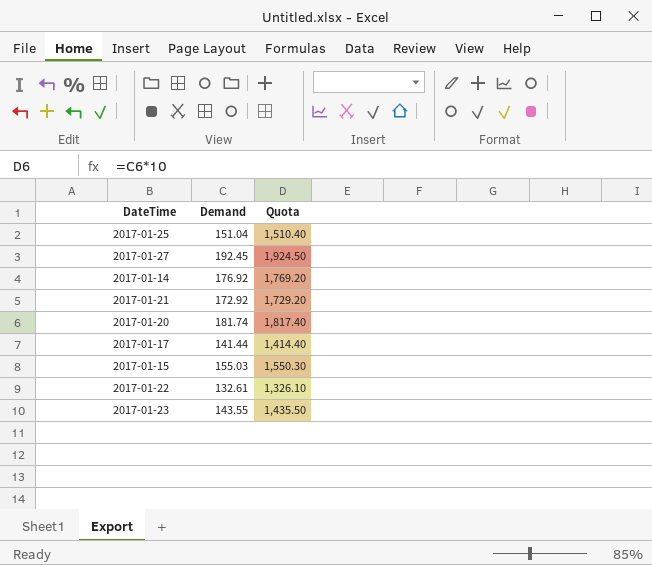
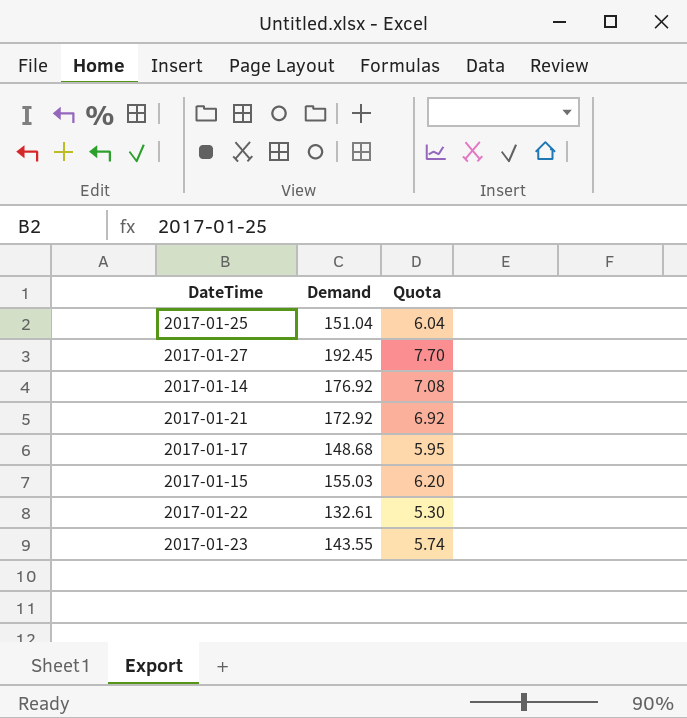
column Quota | formula: [Demand] * 10 -> [Demand] * 0.04
row 2017-01-20: 181.74 | 1,817.40 -> none
2017-01-17 | Demand: 141.44 -> 148.68

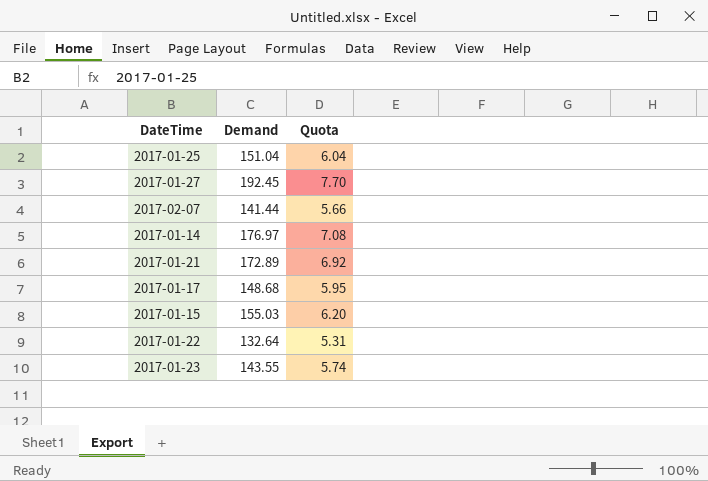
row 2017-02-07: none -> 141.44 | 5.66
2017-01-14 | Demand: 176.92 -> 176.97
2017-01-21 | Demand: 172.92 -> 172.89
2017-01-22 | Demand: 132.61 -> 132.64
2017-01-22 | Quota: 5.30 -> 5.31

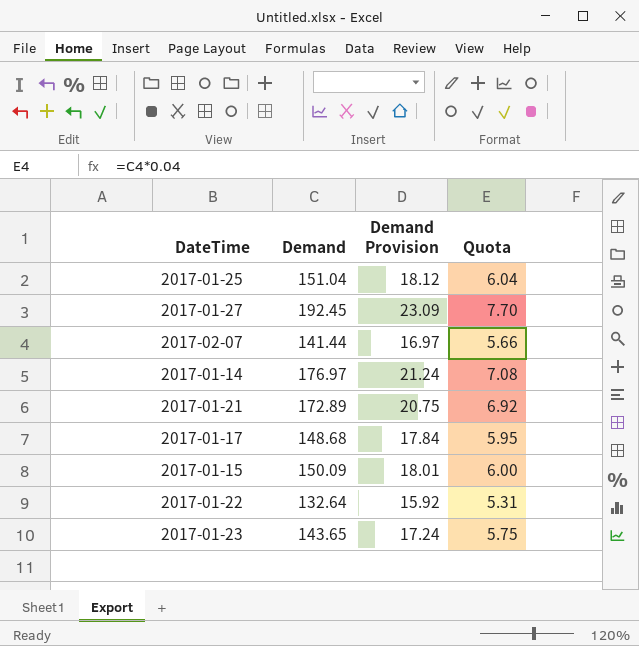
column Demand Provision | formula: none -> [Demand] * 0.12
2017-01-15 | Demand: 155.03 -> 150.09
2017-01-15 | Quota: 6.20 -> 6.00
2017-01-23 | Demand: 143.55 -> 143.65
2017-01-23 | Quota: 5.74 -> 5.75

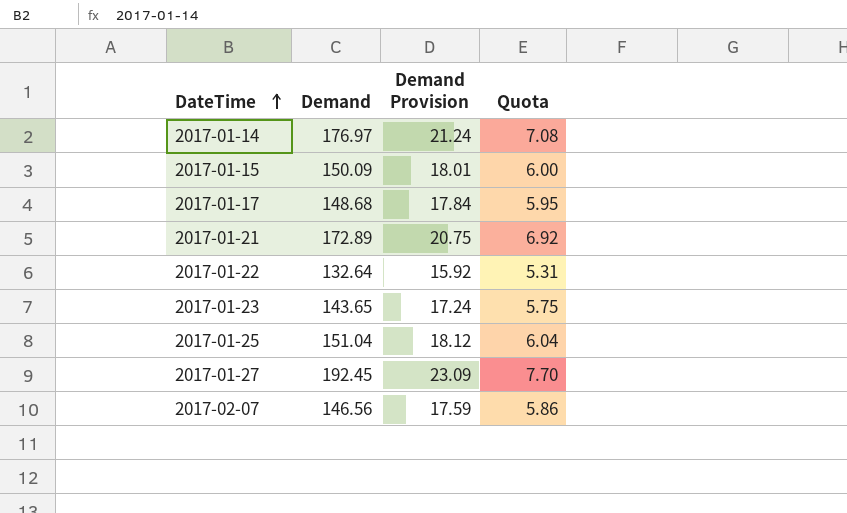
row order: none -> DateTime ascending
2017-02-07 | Demand: 141.44 -> 146.56
2017-02-07 | Demand Provision: 16.97 -> 17.59
2017-02-07 | Quota: 5.66 -> 5.86

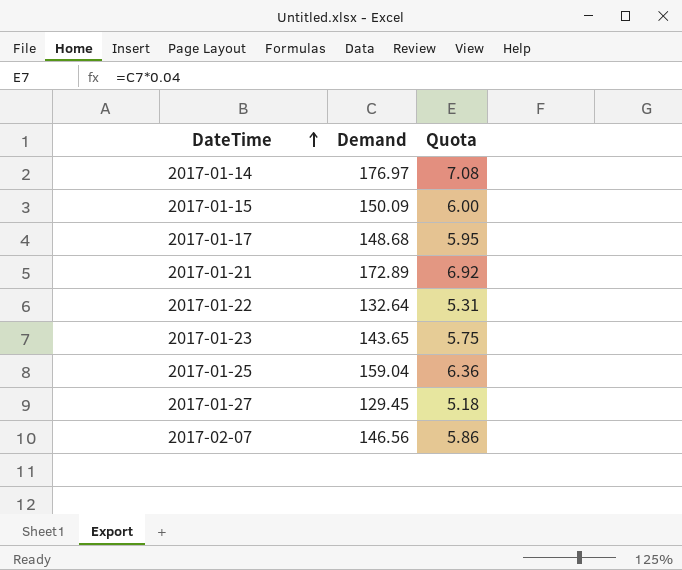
column Demand Provision | formula: [Demand] * 0.12 -> none
2017-01-25 | Demand: 151.04 -> 159.04
2017-01-25 | Quota: 6.04 -> 6.36
2017-01-27 | Demand: 192.45 -> 129.45
2017-01-27 | Quota: 7.70 -> 5.18

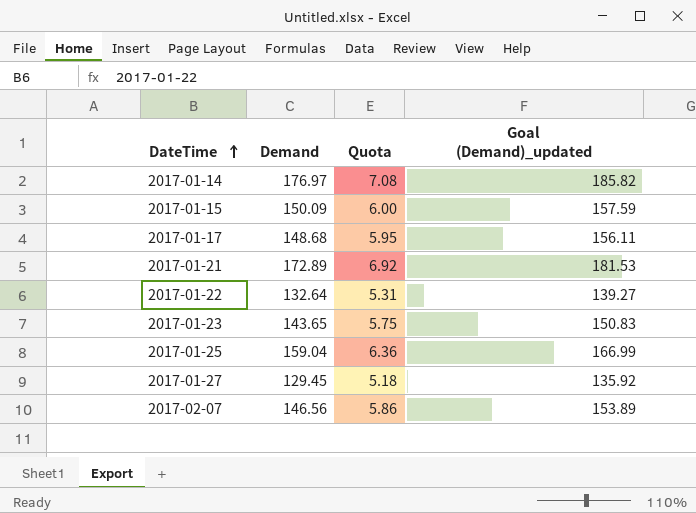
column Goal (Demand)_updated | formula: none -> [Demand] * 1.05

